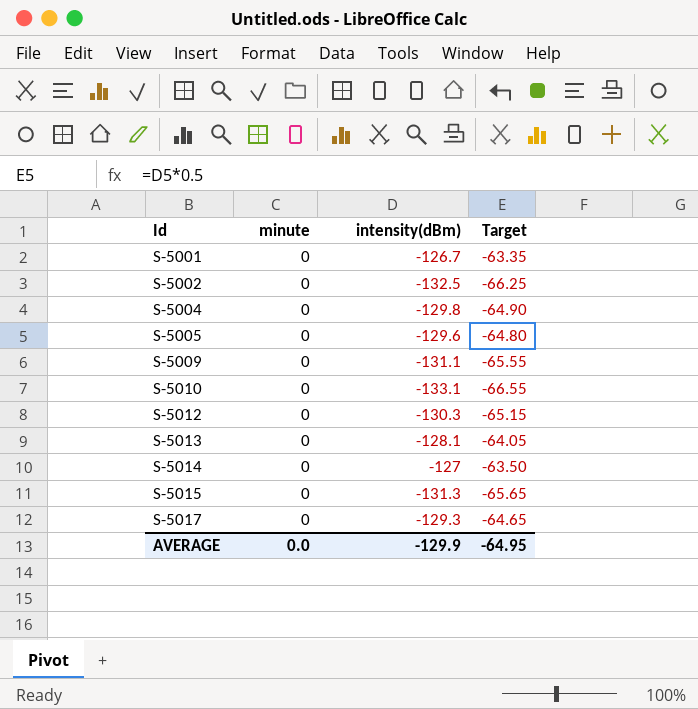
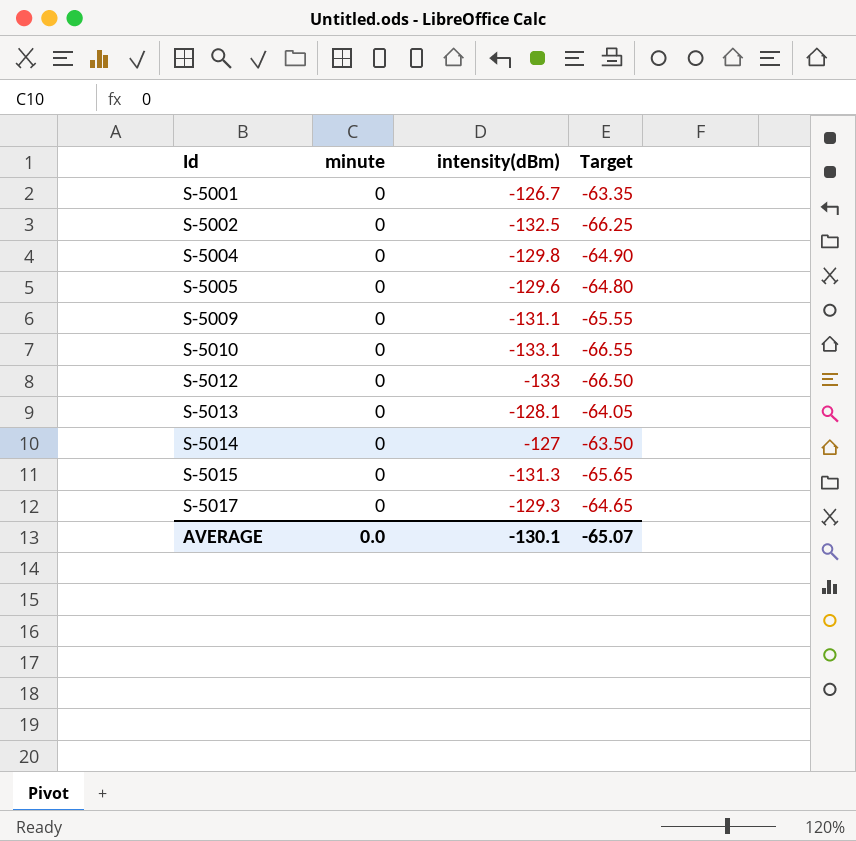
S-5012 | intensity(dBm): -130.3 -> -133
S-5012 | Target: -65.15 -> -66.50
AVERAGE | intensity(dBm): -129.9 -> -130.1
AVERAGE | Target: -64.95 -> -65.07

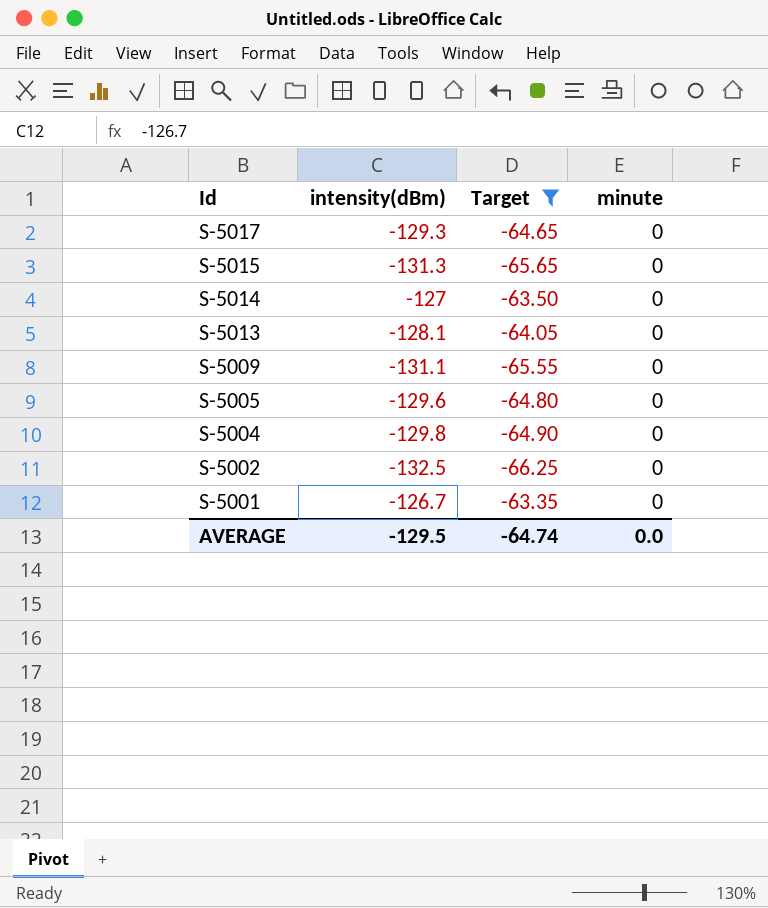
filter: none -> Target >= -66.25
row order: Id ascending -> Id descending
column minute | position: 2 -> 4
AVERAGE | intensity(dBm): -130.1 -> -129.5
AVERAGE | Target: -65.07 -> -64.74

